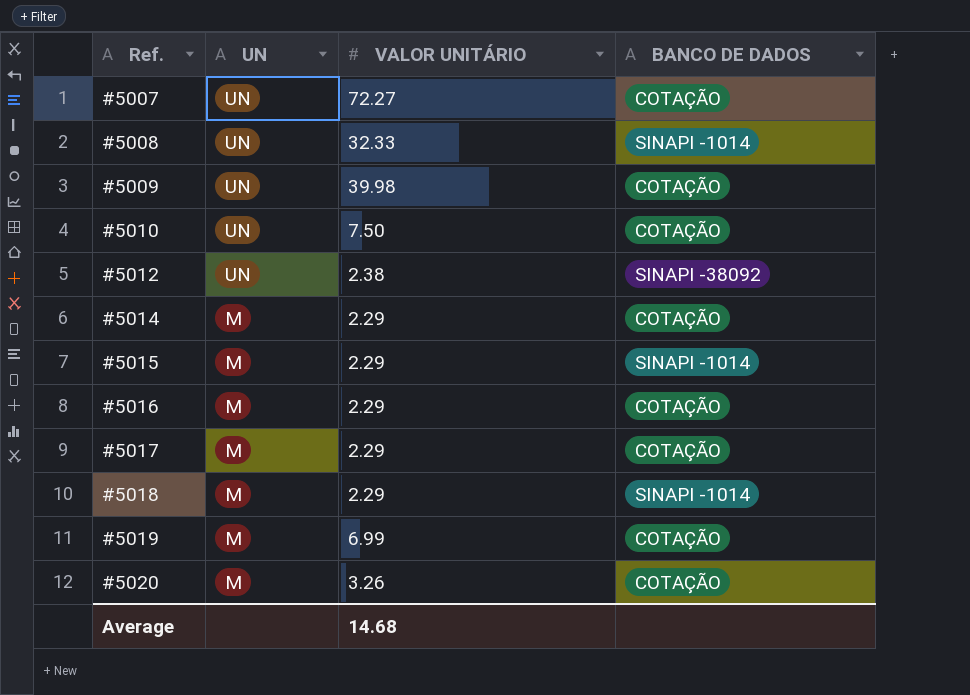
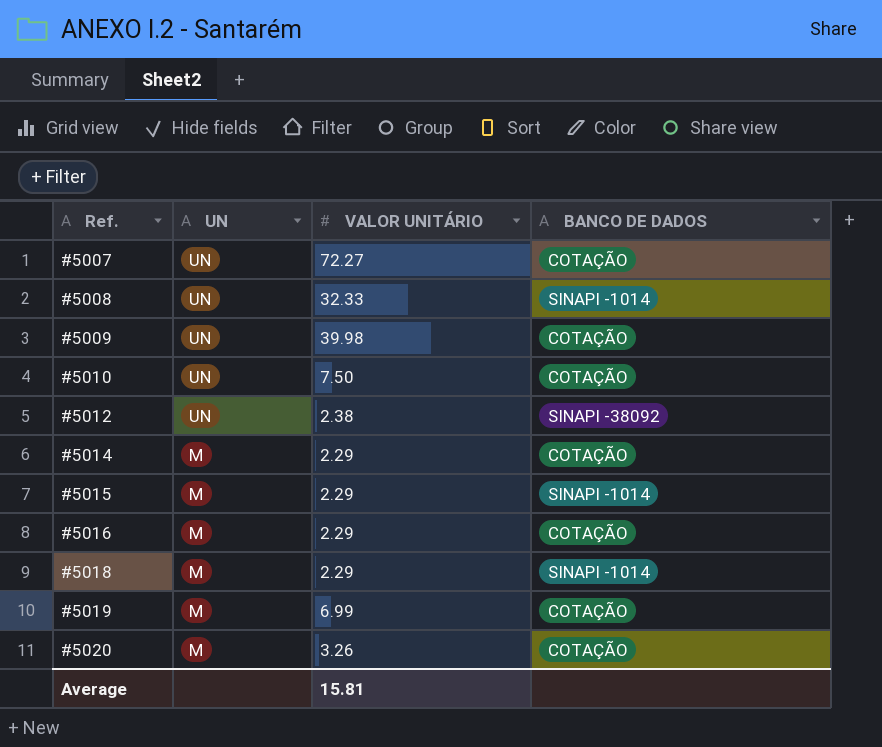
row #5017: M | 2.29 | COTAÇÃO -> none
Average | VALOR UNITÁRIO: 14.68 -> 15.81

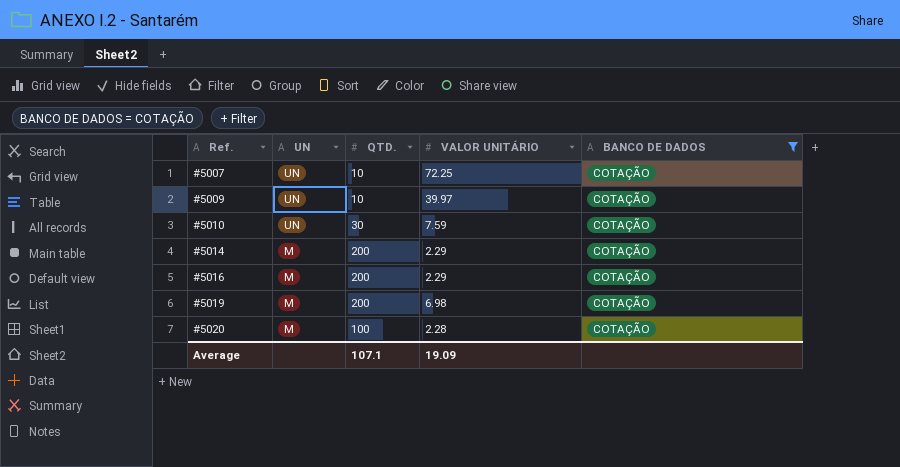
filter: none -> BANCO DE DADOS = COTAÇÃO
column QTD. | position: none -> 3
#5007 | VALOR UNITÁRIO: 72.27 -> 72.25
#5009 | VALOR UNITÁRIO: 39.98 -> 39.97
#5010 | VALOR UNITÁRIO: 7.50 -> 7.59
#5019 | VALOR UNITÁRIO: 6.99 -> 6.98
#5020 | VALOR UNITÁRIO: 3.26 -> 2.28
Average | VALOR UNITÁRIO: 15.81 -> 19.09

